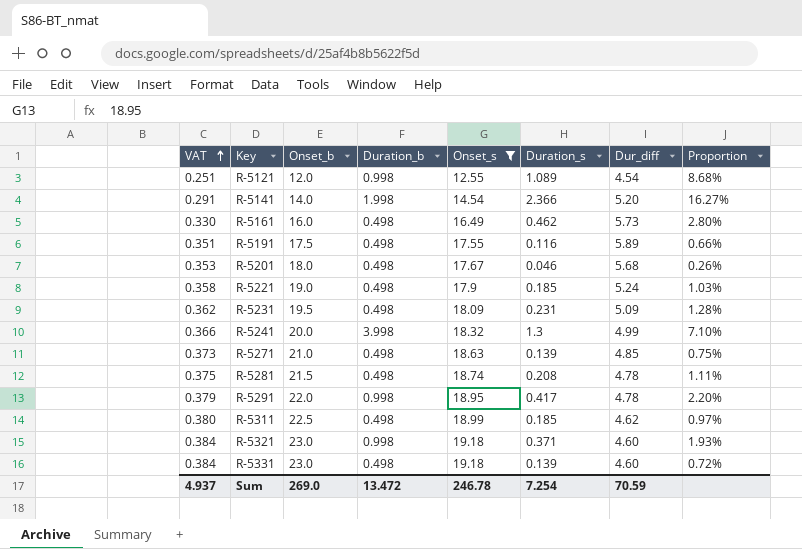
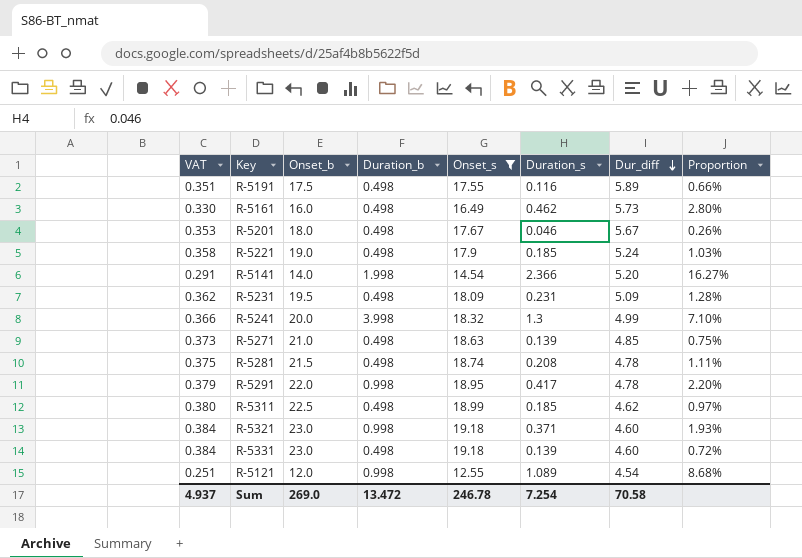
row order: VAT ascending -> Dur_diff descending
R-5201 | Dur_diff: 5.68 -> 5.67
Sum | Dur_diff: 70.59 -> 70.58

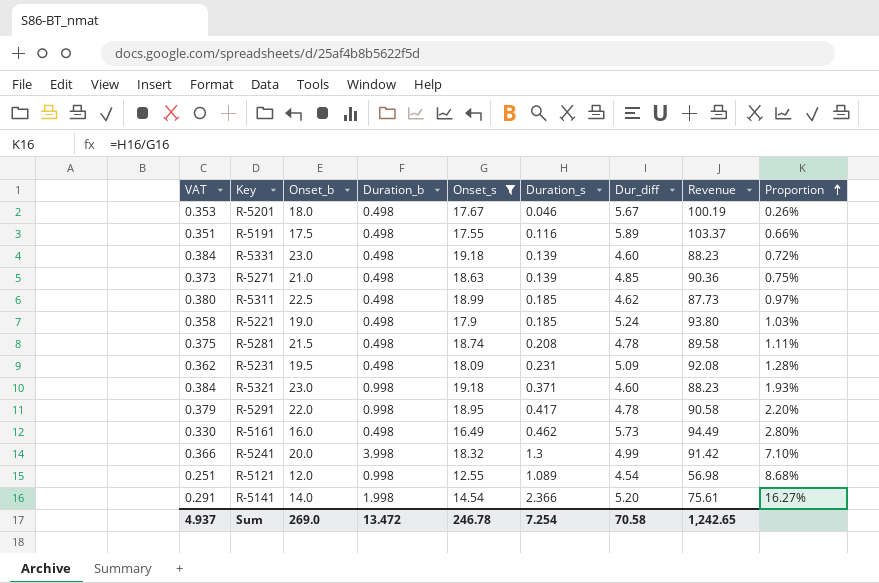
row order: Dur_diff descending -> Proportion ascending
column Revenue | formula: none -> [Onset_s] * [Dur_diff]

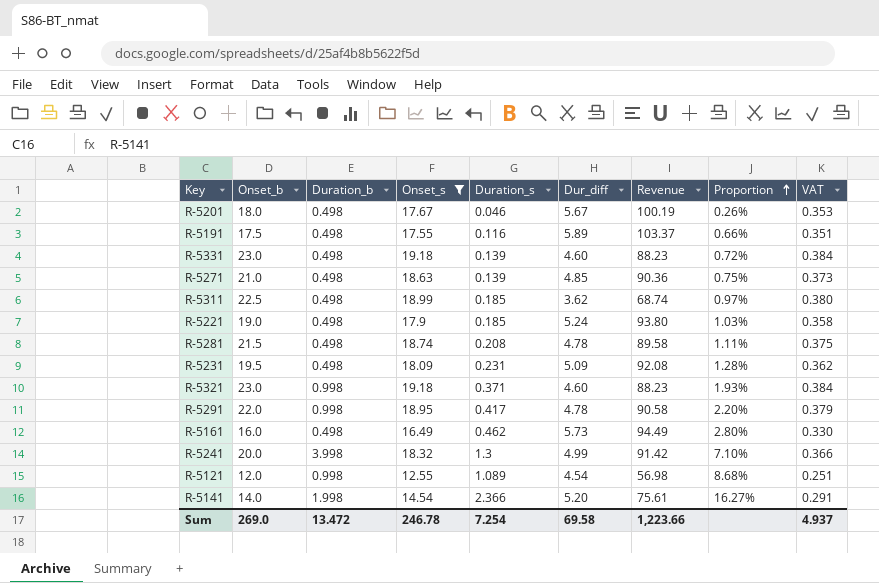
column VAT | position: 1 -> 9
R-5311 | Dur_diff: 4.62 -> 3.62
R-5311 | Revenue: 87.73 -> 68.74
Sum | Dur_diff: 70.58 -> 69.58
Sum | Revenue: 1,242.65 -> 1,223.66

